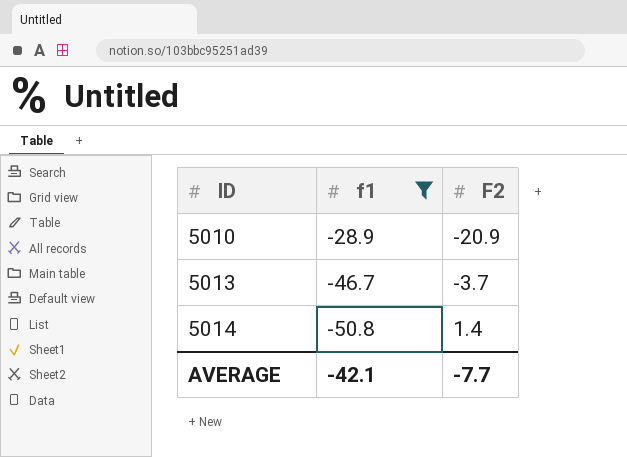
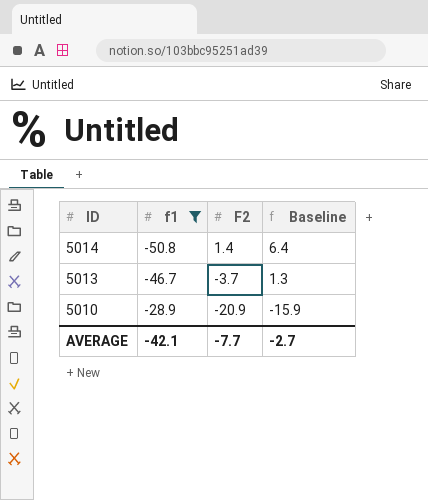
row order: ID ascending -> ID descending
column Baseline | formula: none -> [F2] + 5

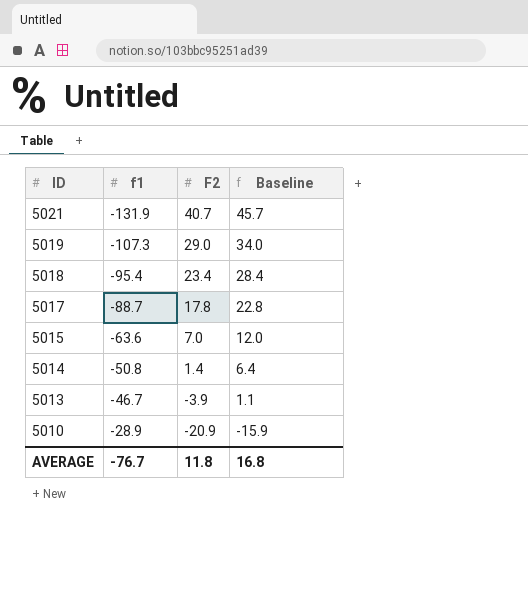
filter: f1 >= -50.8 -> none
5013 | F2: -3.7 -> -3.9
5013 | Baseline: 1.3 -> 1.1
AVERAGE | f1: -42.1 -> -76.7
AVERAGE | F2: -7.7 -> 11.8
AVERAGE | Baseline: -2.7 -> 16.8

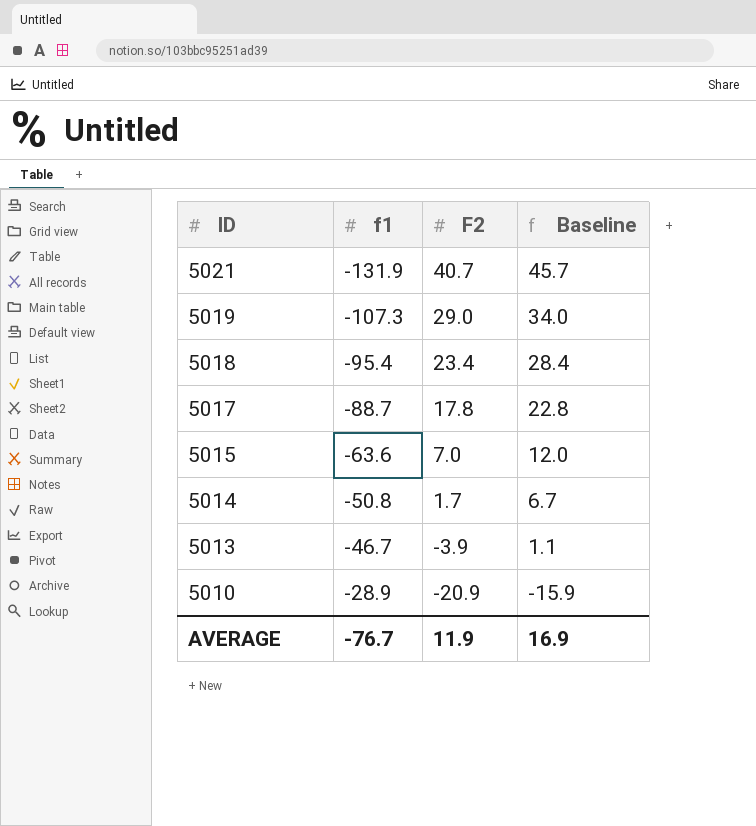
5014 | F2: 1.4 -> 1.7
5014 | Baseline: 6.4 -> 6.7
AVERAGE | F2: 11.8 -> 11.9
AVERAGE | Baseline: 16.8 -> 16.9

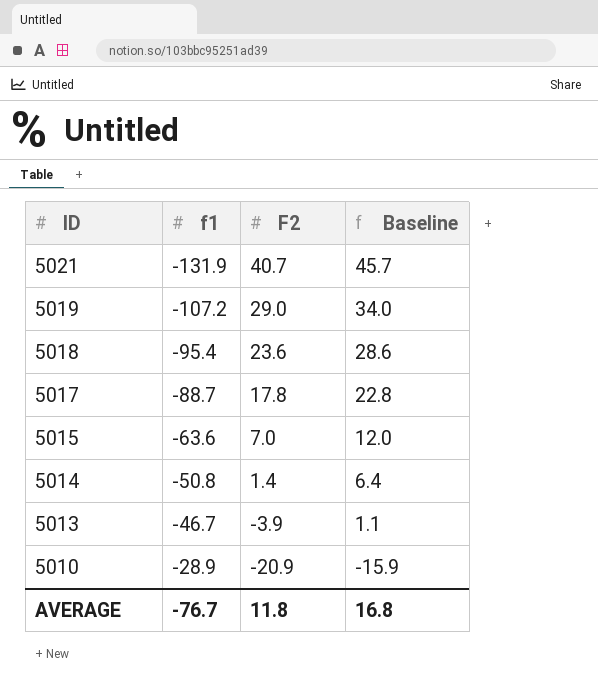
5019 | f1: -107.3 -> -107.2
5018 | F2: 23.4 -> 23.6
5018 | Baseline: 28.4 -> 28.6
5014 | F2: 1.7 -> 1.4
5014 | Baseline: 6.7 -> 6.4
AVERAGE | F2: 11.9 -> 11.8
AVERAGE | Baseline: 16.9 -> 16.8

